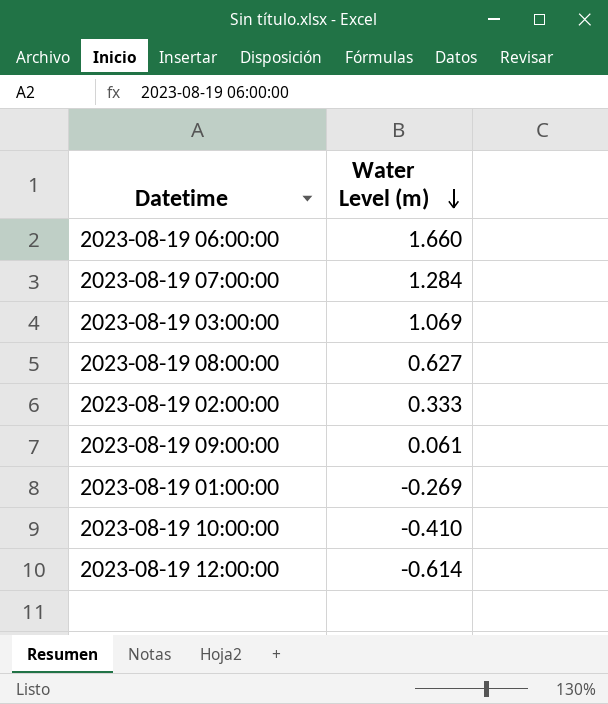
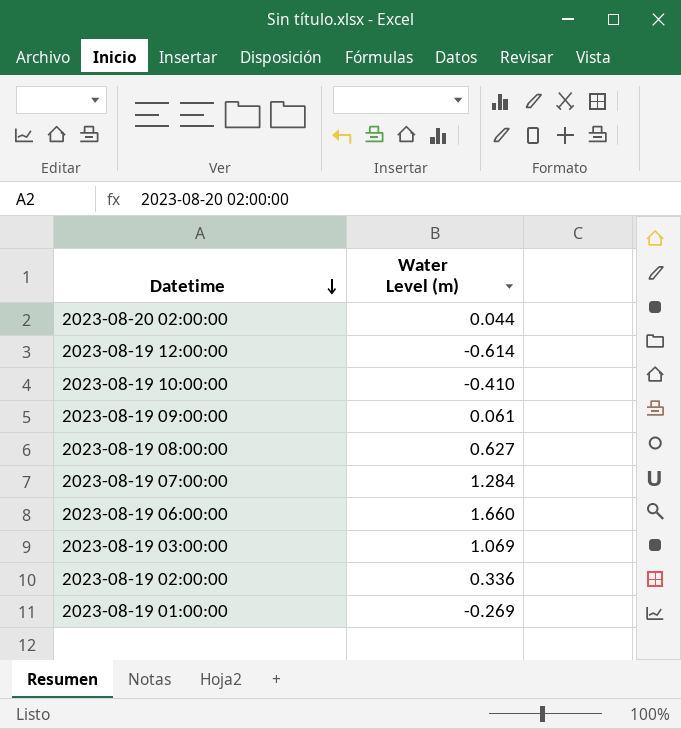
row order: Water Level (m) descending -> Datetime descending
row 2023-08-20 02:00:00: none -> 0.044
2023-08-19 02:00:00 | Water Level (m): 0.333 -> 0.336

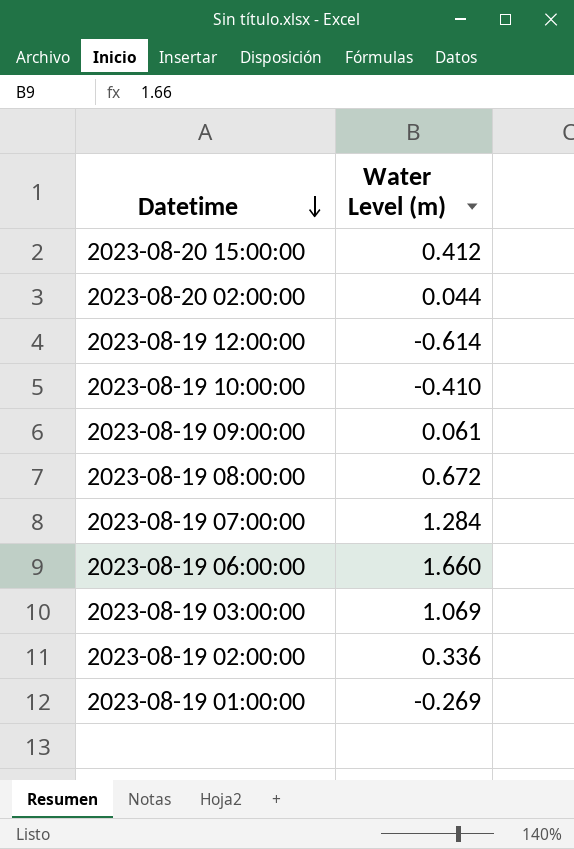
row 2023-08-20 15:00:00: none -> 0.412
2023-08-19 08:00:00 | Water Level (m): 0.627 -> 0.672

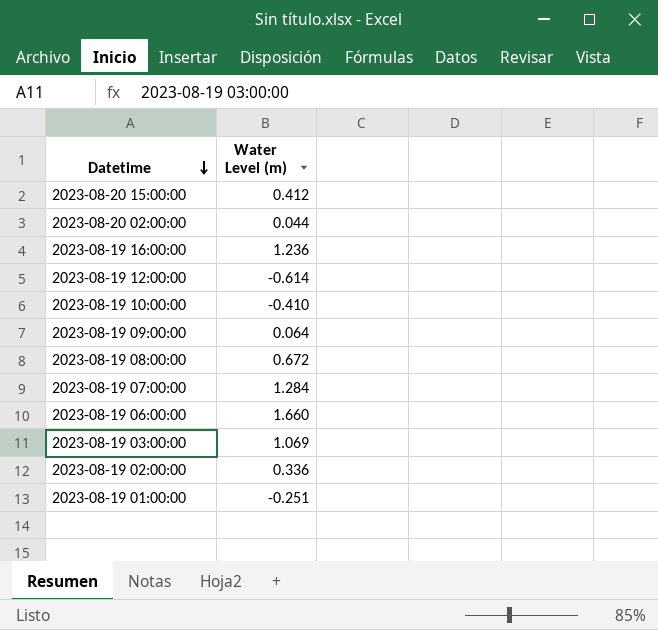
row 2023-08-19 16:00:00: none -> 1.236
2023-08-19 09:00:00 | Water Level (m): 0.061 -> 0.064
2023-08-19 01:00:00 | Water Level (m): -0.269 -> -0.251

